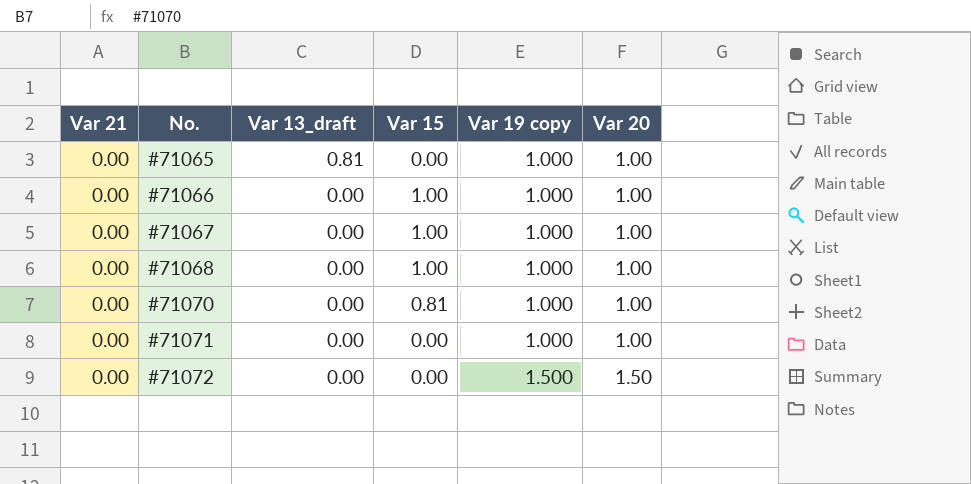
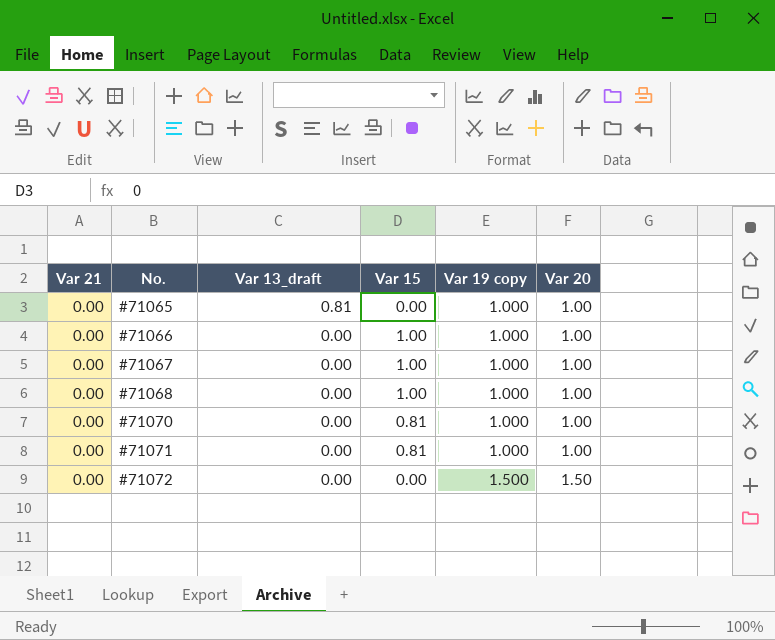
#71071 | Var 15: 0.00 -> 0.81

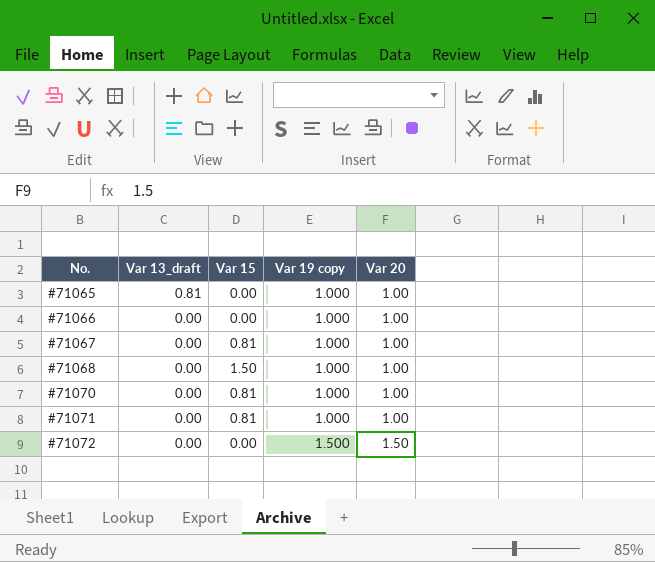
column Var 21 | position: 1 -> none
#71066 | Var 15: 1.00 -> 0.00
#71067 | Var 15: 1.00 -> 0.81
#71068 | Var 15: 1.00 -> 1.50

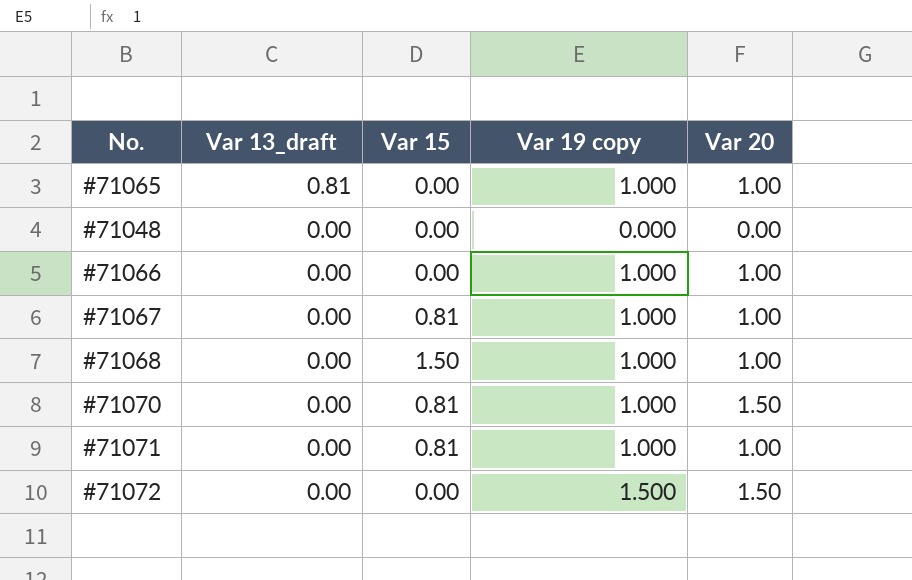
row #71048: none -> 0.00 | 0.00 | 0.000 | 0.00
#71070 | Var 20: 1.00 -> 1.50

